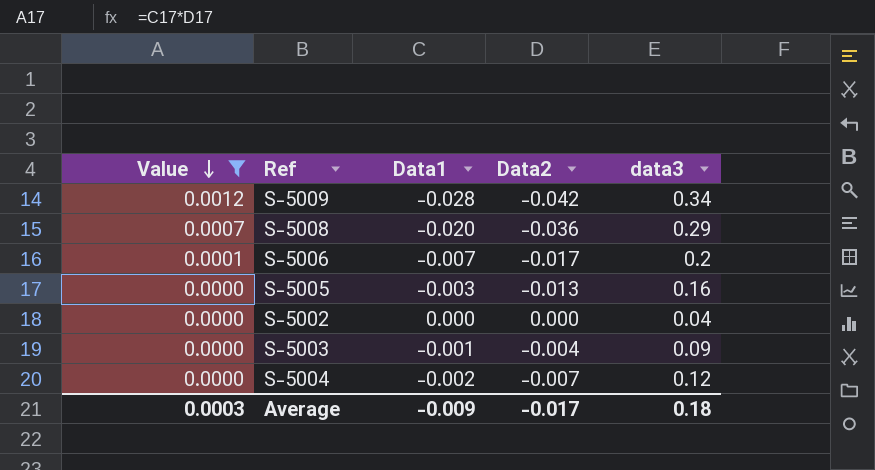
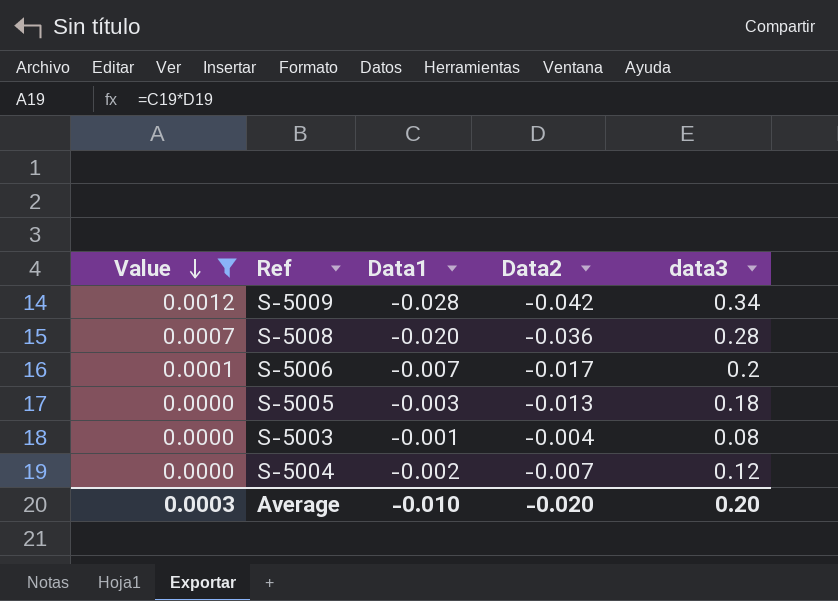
row S-5002: 0.0000 | 0.000 | 0.000 | 0.04 -> none
S-5008 | data3: 0.29 -> 0.28
S-5005 | data3: 0.16 -> 0.18
S-5003 | data3: 0.09 -> 0.08
Average | Data1: -0.009 -> -0.010
Average | Data2: -0.017 -> -0.020
Average | data3: 0.18 -> 0.20

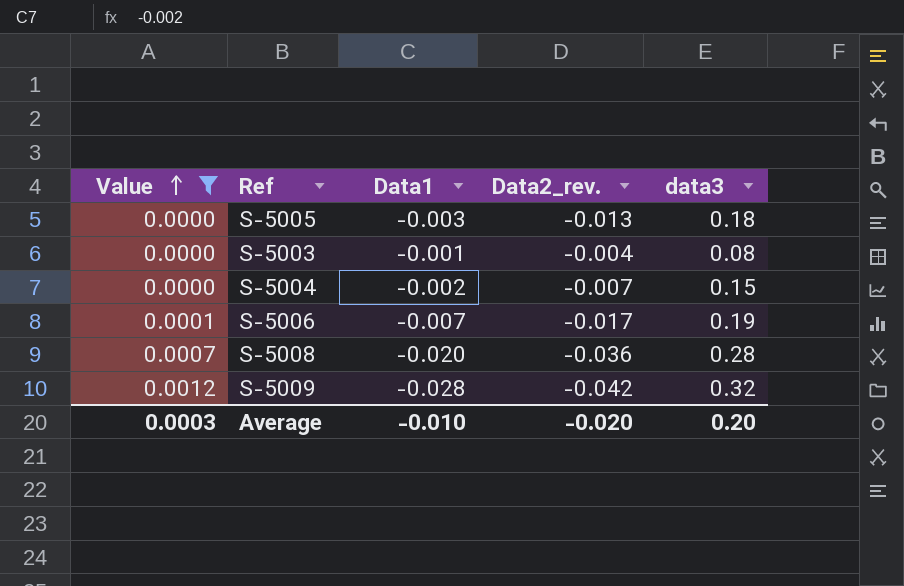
row order: Value descending -> Value ascending
column name: Data2 -> Data2_rev.
S-5004 | data3: 0.12 -> 0.15
S-5006 | data3: 0.2 -> 0.19
S-5009 | data3: 0.34 -> 0.32

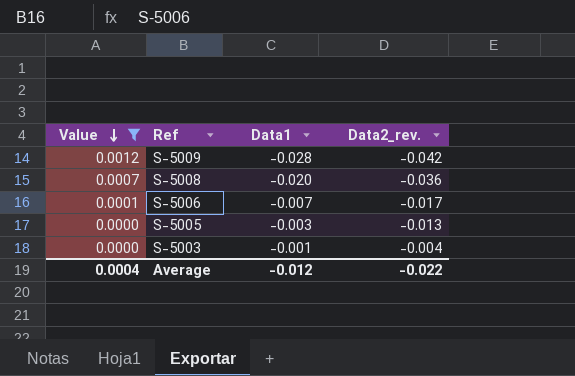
row order: Value ascending -> Value descending
column data3 | position: 5 -> none
row S-5004: 0.0000 | -0.002 | -0.007 | 0.15 -> none
Average | Value: 0.0003 -> 0.0004
Average | Data1: -0.010 -> -0.012
Average | Data2_rev.: -0.020 -> -0.022

